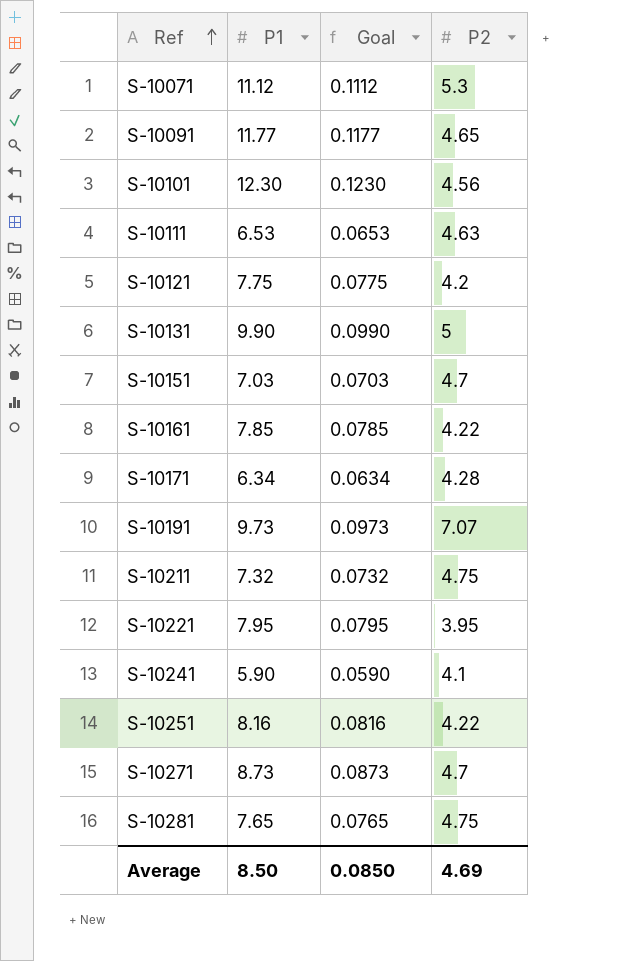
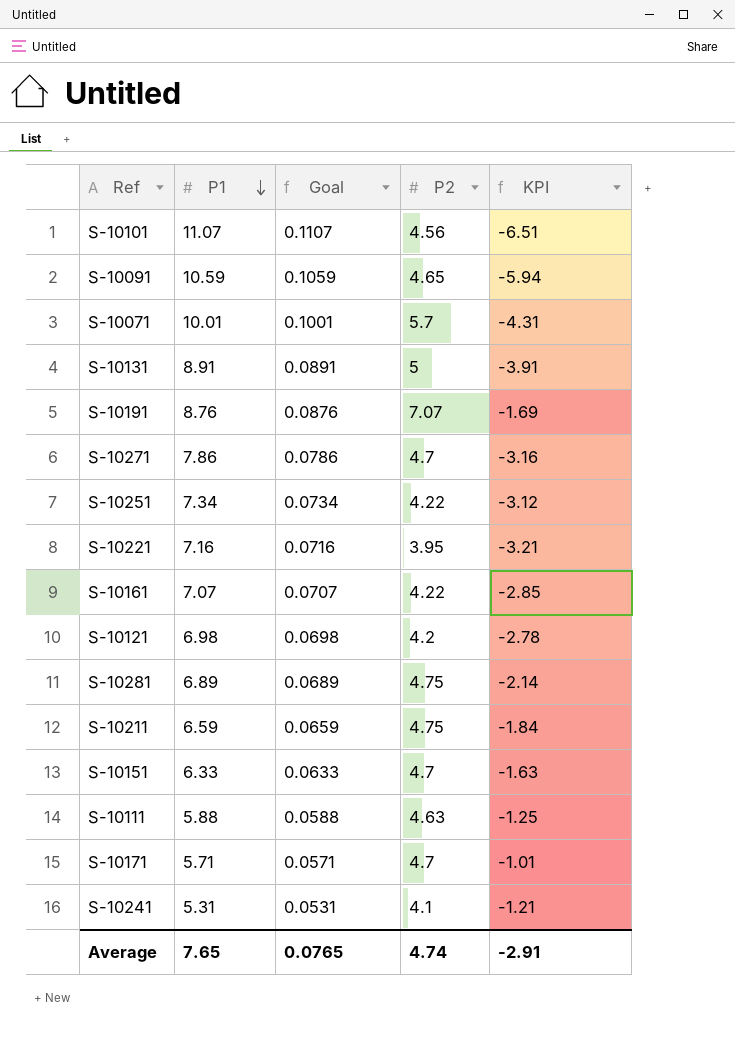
row order: Ref ascending -> P1 descending
column KPI | formula: none -> [P2] - [P1]
S-10101 | P1: 12.30 -> 11.07
S-10101 | Goal: 0.1230 -> 0.1107
S-10091 | P1: 11.77 -> 10.59
S-10091 | Goal: 0.1177 -> 0.1059
S-10071 | P1: 11.12 -> 10.01
S-10071 | Goal: 0.1112 -> 0.1001
S-10071 | P2: 5.3 -> 5.7
S-10131 | P1: 9.90 -> 8.91
S-10131 | Goal: 0.0990 -> 0.0891
S-10191 | P1: 9.73 -> 8.76
S-10191 | Goal: 0.0973 -> 0.0876
S-10271 | P1: 8.73 -> 7.86
S-10271 | Goal: 0.0873 -> 0.0786
S-10251 | P1: 8.16 -> 7.34
S-10251 | Goal: 0.0816 -> 0.0734
S-10221 | P1: 7.95 -> 7.16
S-10221 | Goal: 0.0795 -> 0.0716
S-10161 | P1: 7.85 -> 7.07
S-10161 | Goal: 0.0785 -> 0.0707
S-10121 | P1: 7.75 -> 6.98
S-10121 | Goal: 0.0775 -> 0.0698
S-10281 | P1: 7.65 -> 6.89
S-10281 | Goal: 0.0765 -> 0.0689
S-10211 | P1: 7.32 -> 6.59
S-10211 | Goal: 0.0732 -> 0.0659
S-10151 | P1: 7.03 -> 6.33
S-10151 | Goal: 0.0703 -> 0.0633
S-10111 | P1: 6.53 -> 5.88
S-10111 | Goal: 0.0653 -> 0.0588
S-10171 | P1: 6.34 -> 5.71
S-10171 | Goal: 0.0634 -> 0.0571
S-10171 | P2: 4.28 -> 4.7
S-10241 | P1: 5.90 -> 5.31
S-10241 | Goal: 0.0590 -> 0.0531
Average | P1: 8.50 -> 7.65
Average | Goal: 0.0850 -> 0.0765
Average | P2: 4.69 -> 4.74

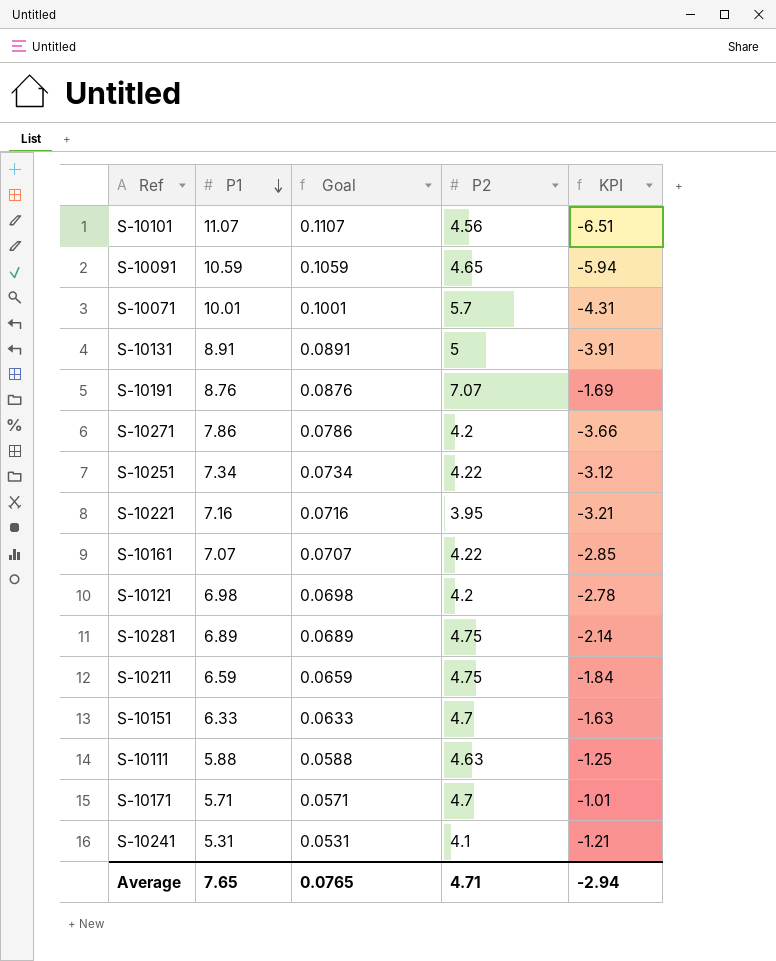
S-10271 | P2: 4.7 -> 4.2
S-10271 | KPI: -3.16 -> -3.66
Average | P2: 4.74 -> 4.71
Average | KPI: -2.91 -> -2.94

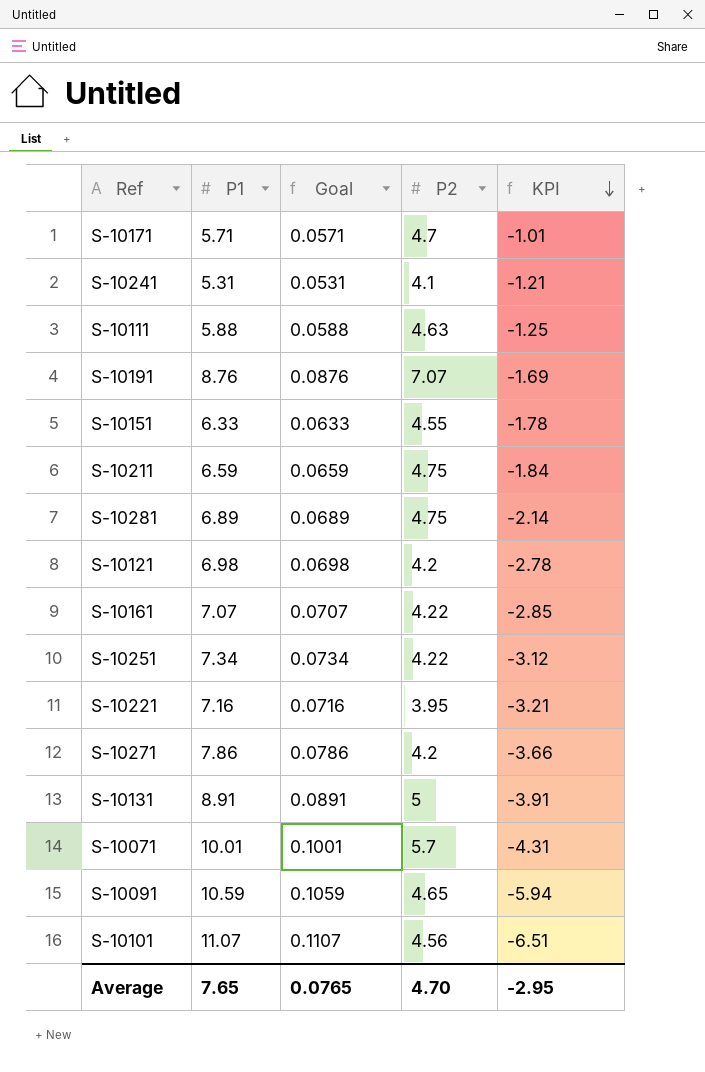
row order: P1 descending -> KPI descending
S-10151 | P2: 4.7 -> 4.55
S-10151 | KPI: -1.63 -> -1.78
Average | P2: 4.71 -> 4.70
Average | KPI: -2.94 -> -2.95

